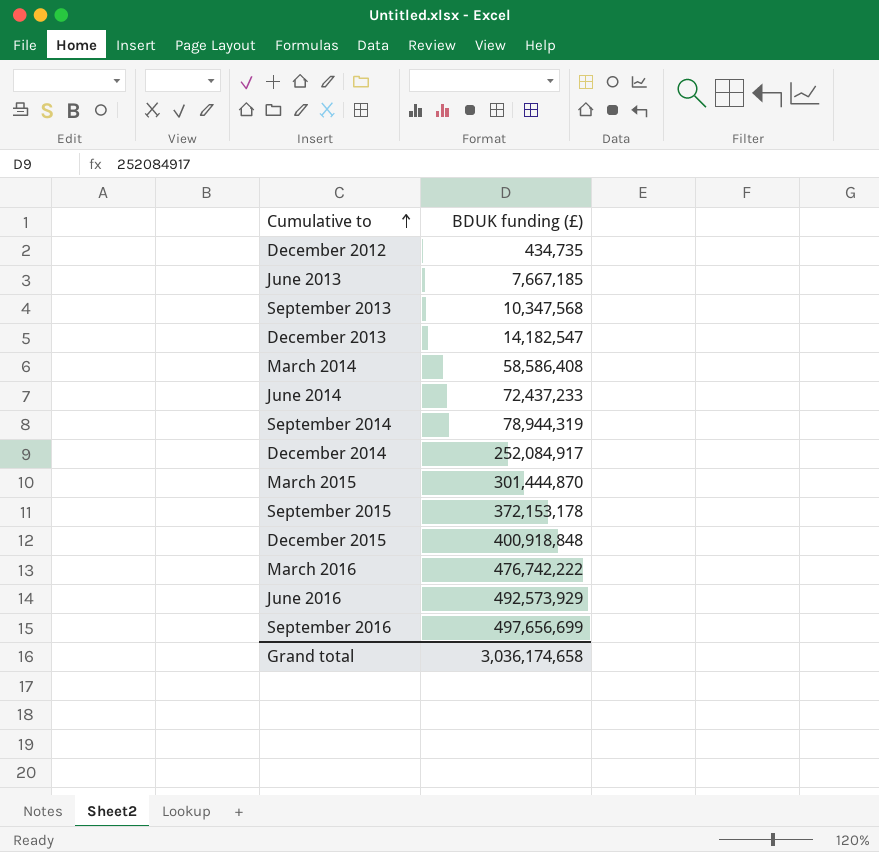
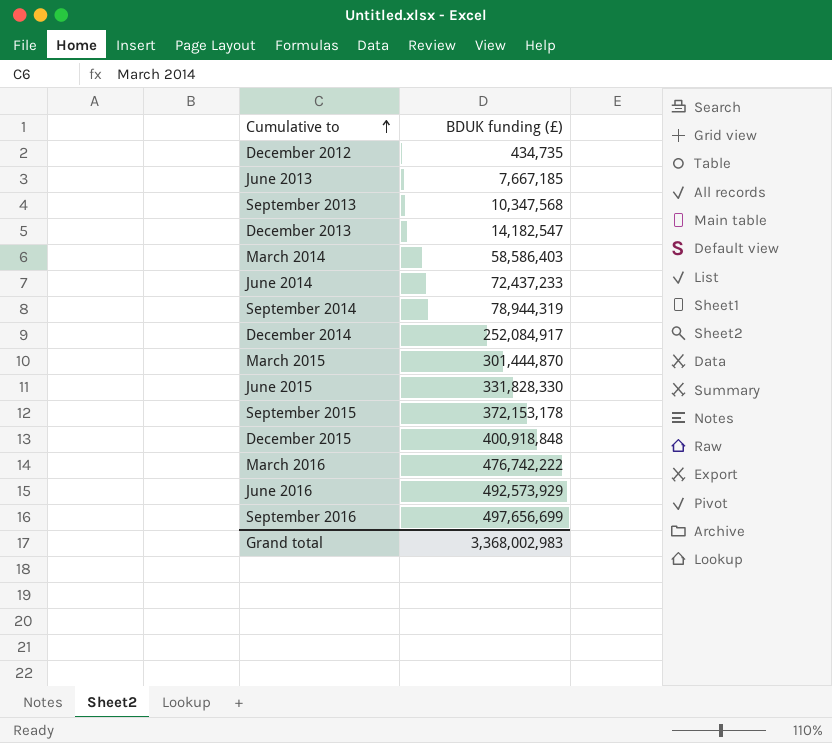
March 2014 | BDUK funding (£): 58,586,408 -> 58,586,403
row June 2015: none -> 331,828,330
Grand total | BDUK funding (£): 3,036,174,658 -> 3,368,002,983

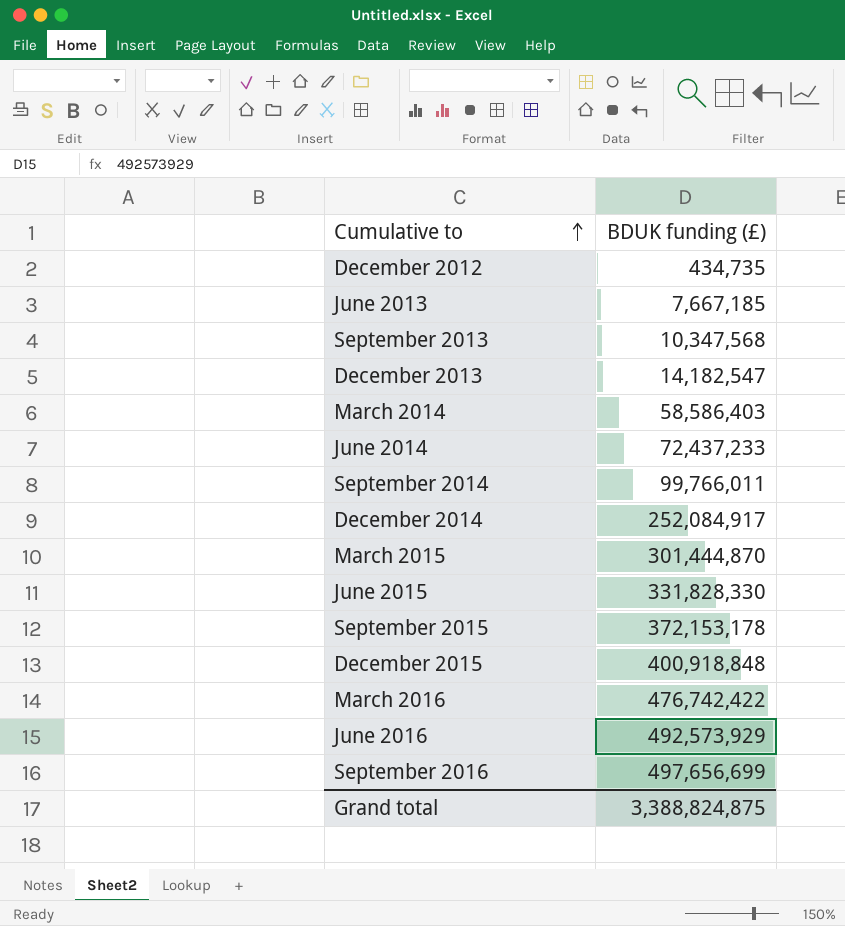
September 2014 | BDUK funding (£): 78,944,319 -> 99,766,011
March 2016 | BDUK funding (£): 476,742,222 -> 476,742,422
Grand total | BDUK funding (£): 3,368,002,983 -> 3,388,824,875

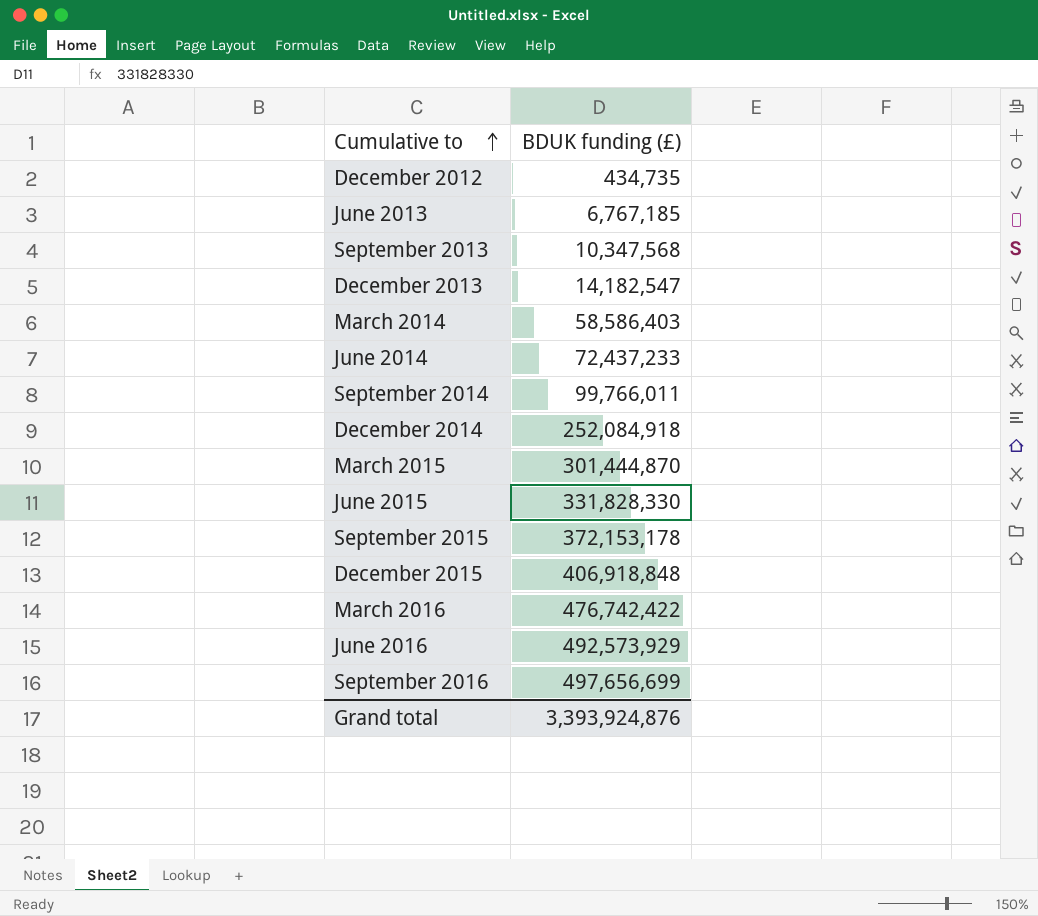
June 2013 | BDUK funding (£): 7,667,185 -> 6,767,185
December 2014 | BDUK funding (£): 252,084,917 -> 252,084,918
December 2015 | BDUK funding (£): 400,918,848 -> 406,918,848
Grand total | BDUK funding (£): 3,388,824,875 -> 3,393,924,876

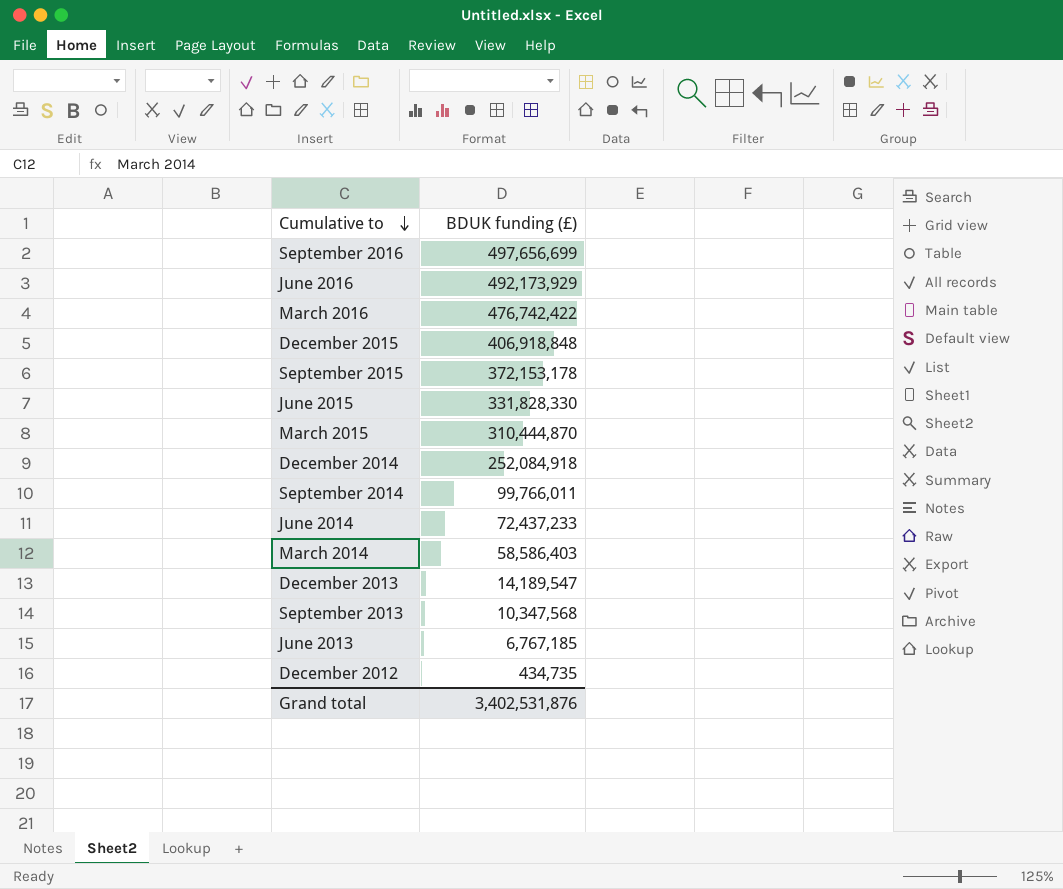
row order: Cumulative to ascending -> Cumulative to descending
June 2016 | BDUK funding (£): 492,573,929 -> 492,173,929
March 2015 | BDUK funding (£): 301,444,870 -> 310,444,870
December 2013 | BDUK funding (£): 14,182,547 -> 14,189,547
Grand total | BDUK funding (£): 3,393,924,876 -> 3,402,531,876

